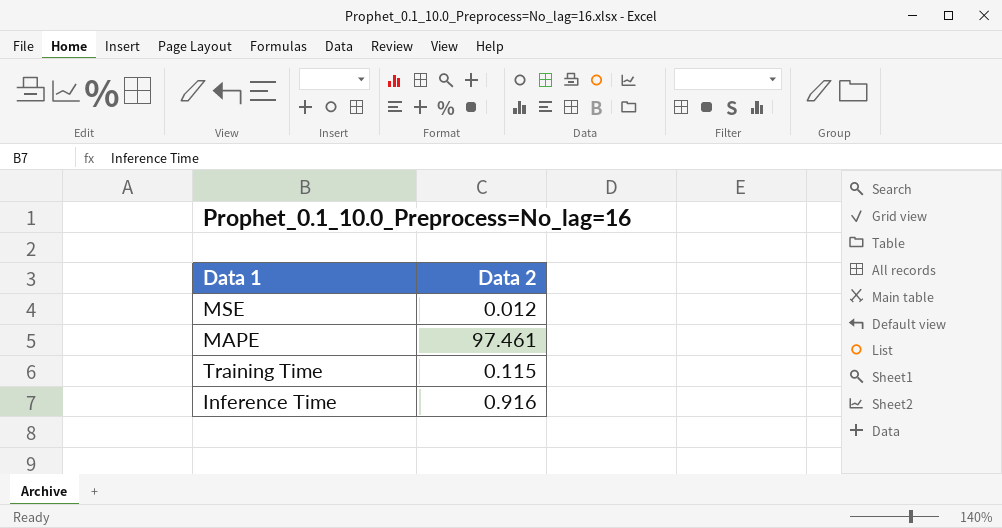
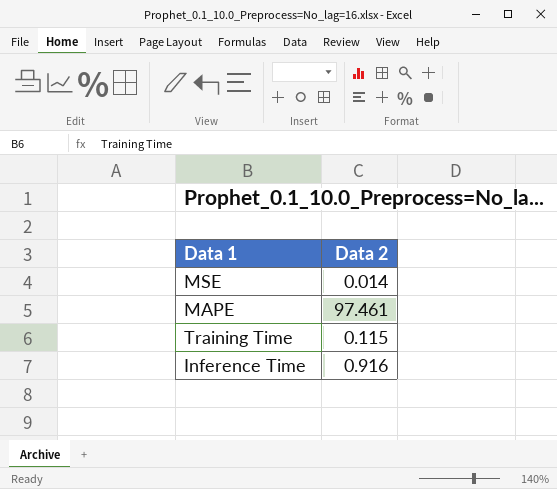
MSE | Data 2: 0.012 -> 0.014

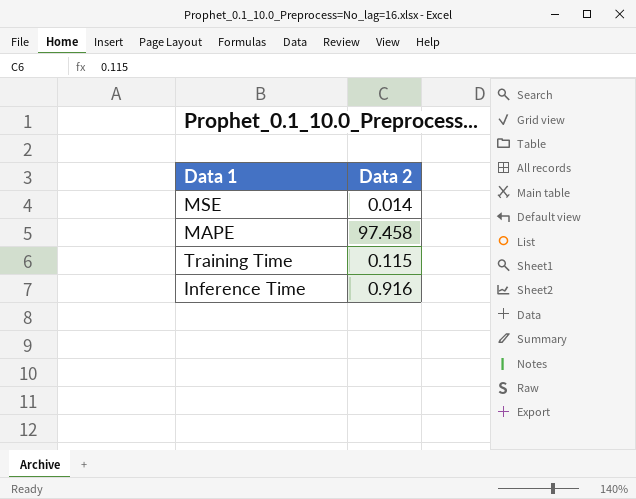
MAPE | Data 2: 97.461 -> 97.458

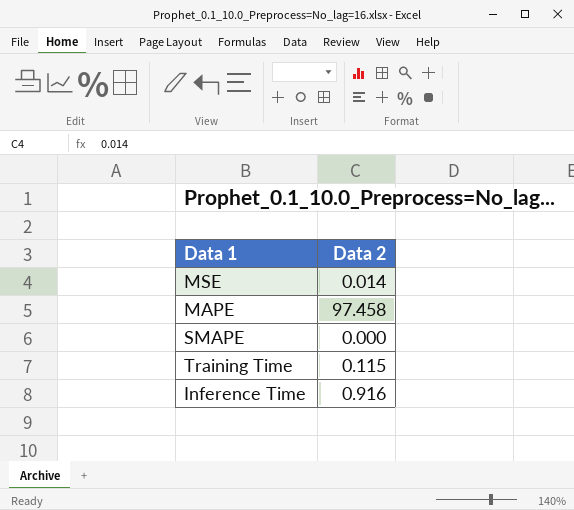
row SMAPE: none -> 0.000

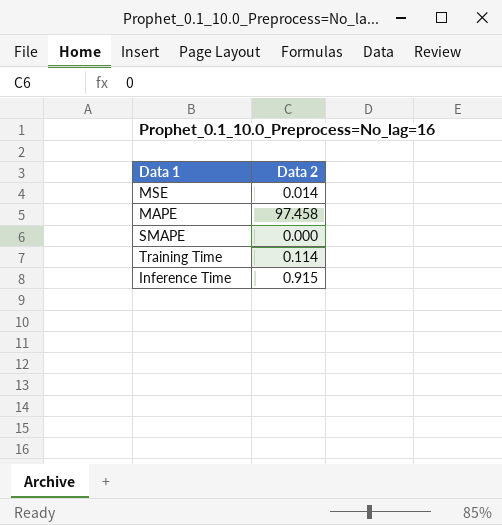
Training Time | Data 2: 0.115 -> 0.114
Inference Time | Data 2: 0.916 -> 0.915

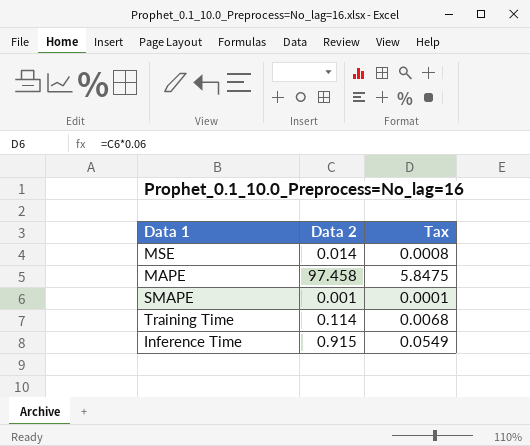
column Tax | formula: none -> [Data 2] * 0.06
SMAPE | Data 2: 0.000 -> 0.001

